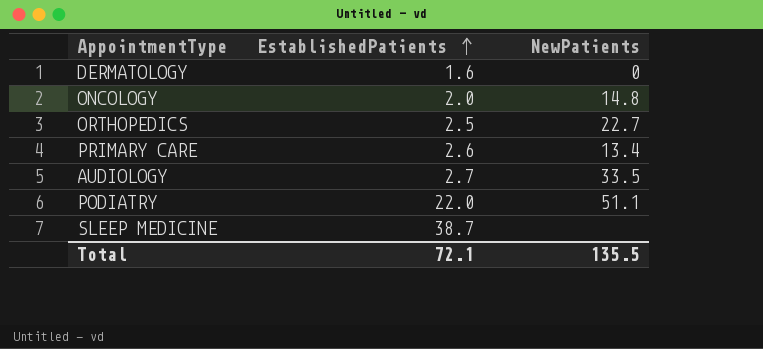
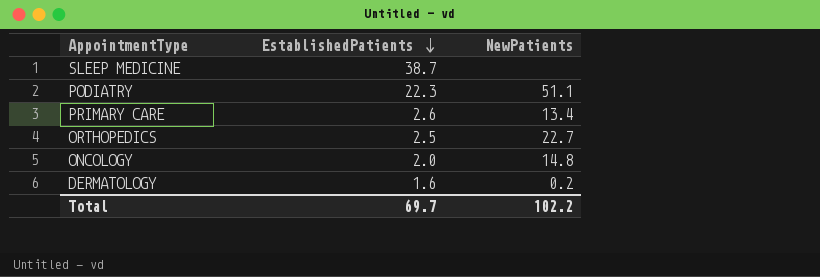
row order: EstablishedPatients ascending -> EstablishedPatients descending
row AUDIOLOGY: 2.7 | 33.5 -> none
PODIATRY | EstablishedPatients: 22.0 -> 22.3
DERMATOLOGY | NewPatients: 0 -> 0.2
Total | EstablishedPatients: 72.1 -> 69.7
Total | NewPatients: 135.5 -> 102.2

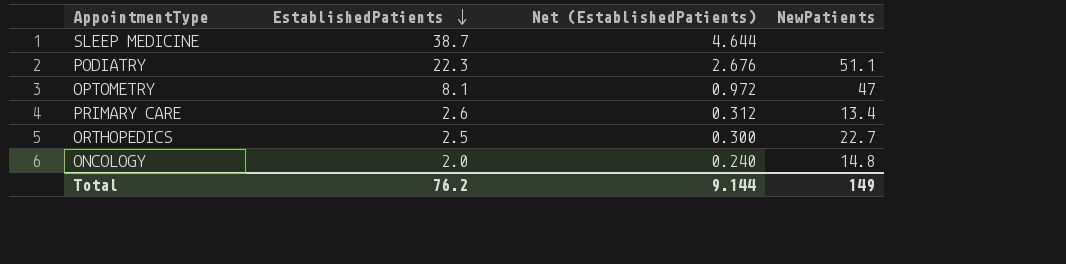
column Net (EstablishedPatients) | formula: none -> [EstablishedPatients] * 0.12
row DERMATOLOGY: 1.6 | 0.2 -> none
row OPTOMETRY: none -> 8.1 | 0.972 | 47
Total | EstablishedPatients: 69.7 -> 76.2
Total | NewPatients: 102.2 -> 149

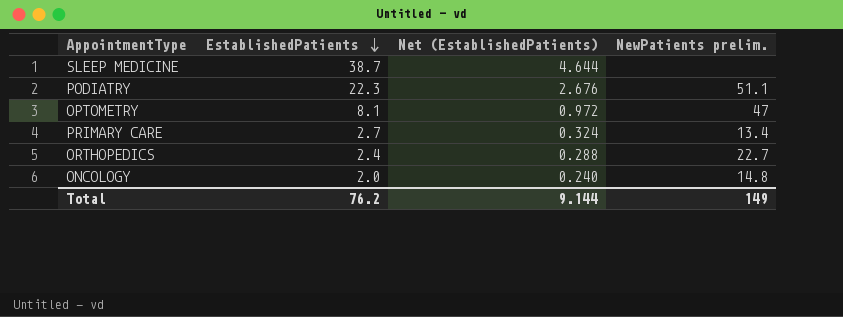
column name: NewPatients -> NewPatients prelim.
PRIMARY CARE | EstablishedPatients: 2.6 -> 2.7
PRIMARY CARE | Net (EstablishedPatients): 0.312 -> 0.324
ORTHOPEDICS | EstablishedPatients: 2.5 -> 2.4
ORTHOPEDICS | Net (EstablishedPatients): 0.300 -> 0.288

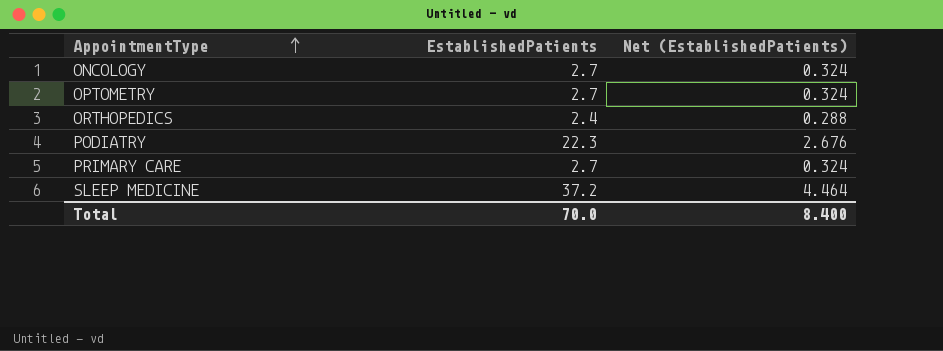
row order: EstablishedPatients descending -> AppointmentType ascending
column NewPatients prelim. | position: 4 -> none
ONCOLOGY | EstablishedPatients: 2.0 -> 2.7
ONCOLOGY | Net (EstablishedPatients): 0.240 -> 0.324
OPTOMETRY | EstablishedPatients: 8.1 -> 2.7
OPTOMETRY | Net (EstablishedPatients): 0.972 -> 0.324
SLEEP MEDICINE | EstablishedPatients: 38.7 -> 37.2
SLEEP MEDICINE | Net (EstablishedPatients): 4.644 -> 4.464
Total | EstablishedPatients: 76.2 -> 70.0
Total | Net (EstablishedPatients): 9.144 -> 8.400

